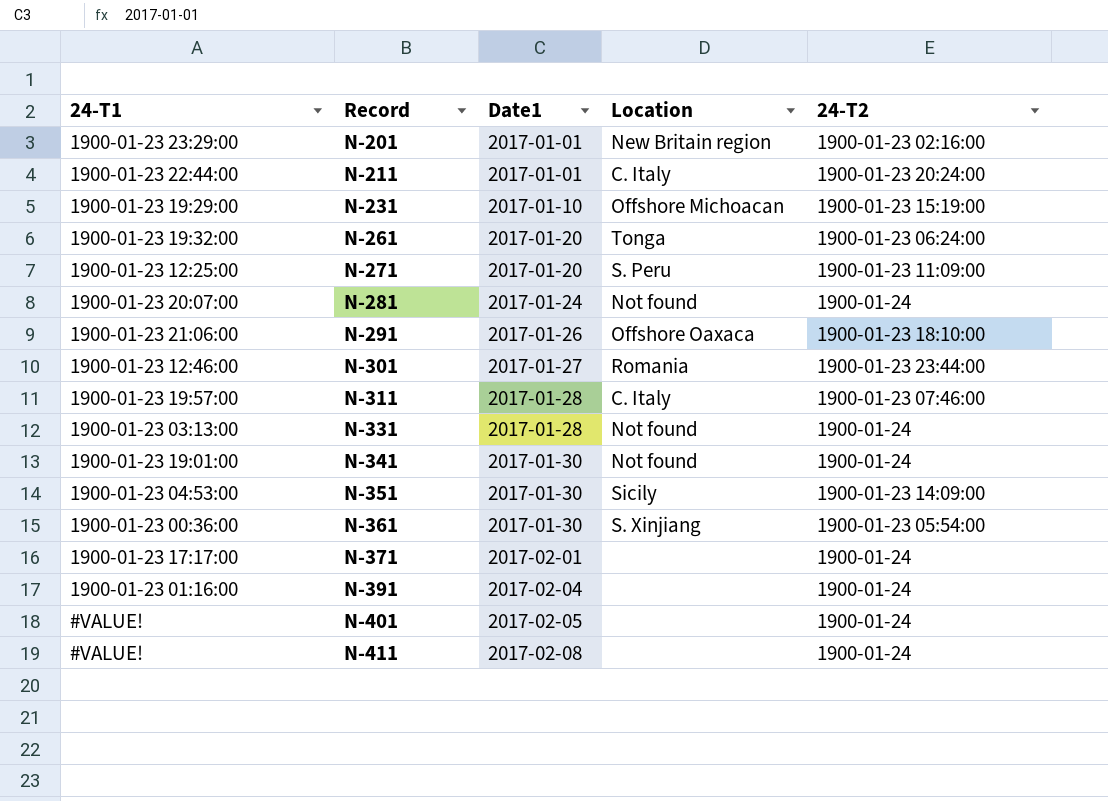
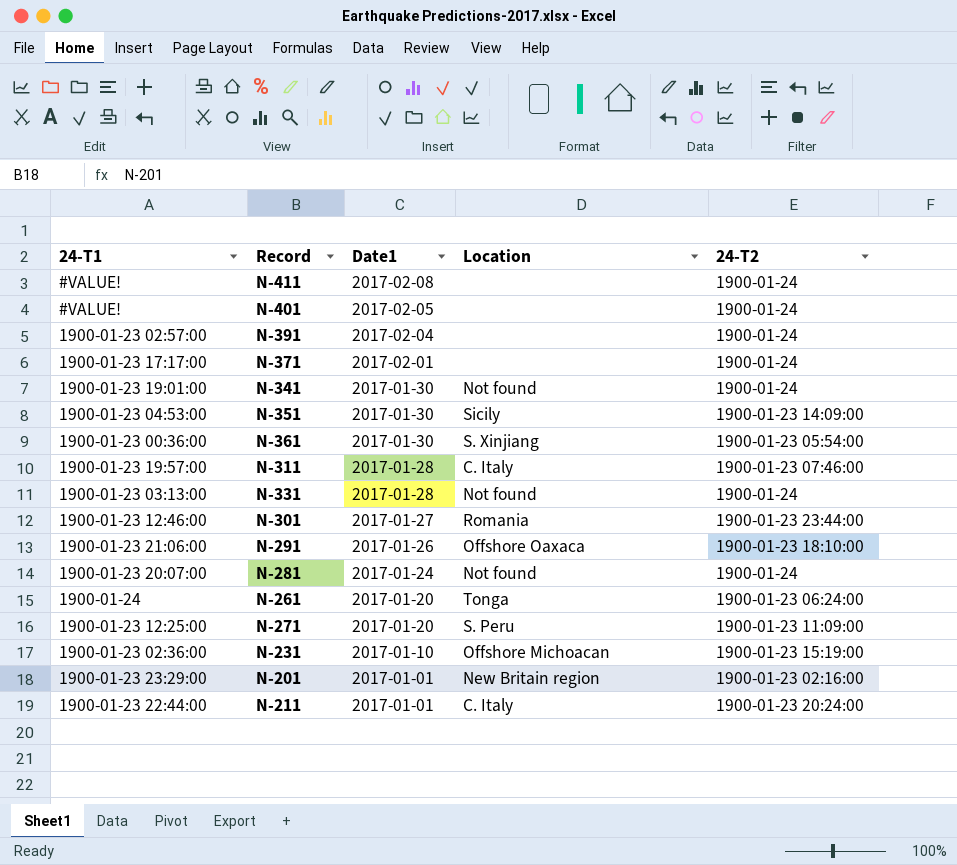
row order: Record ascending -> Date1 descending
N-391 | 24-T1: 1900-01-23 01:16:00 -> 1900-01-23 02:57:00
N-261 | 24-T1: 1900-01-23 19:32:00 -> 1900-01-24
N-231 | 24-T1: 1900-01-23 19:29:00 -> 1900-01-23 02:36:00

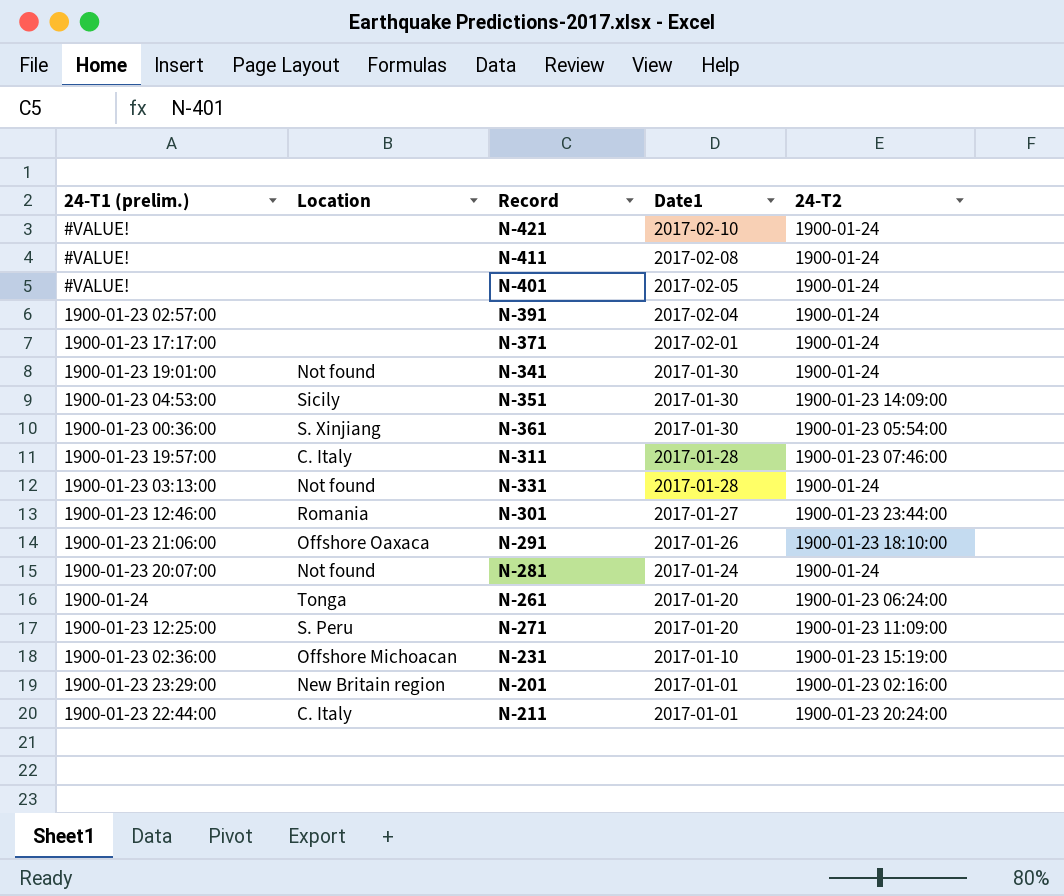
column name: 24-T1 -> 24-T1 (prelim.)
column Location | position: 4 -> 2
row N-421: none -> #VALUE! | none | 2017-02-10 | 1900-01-24

